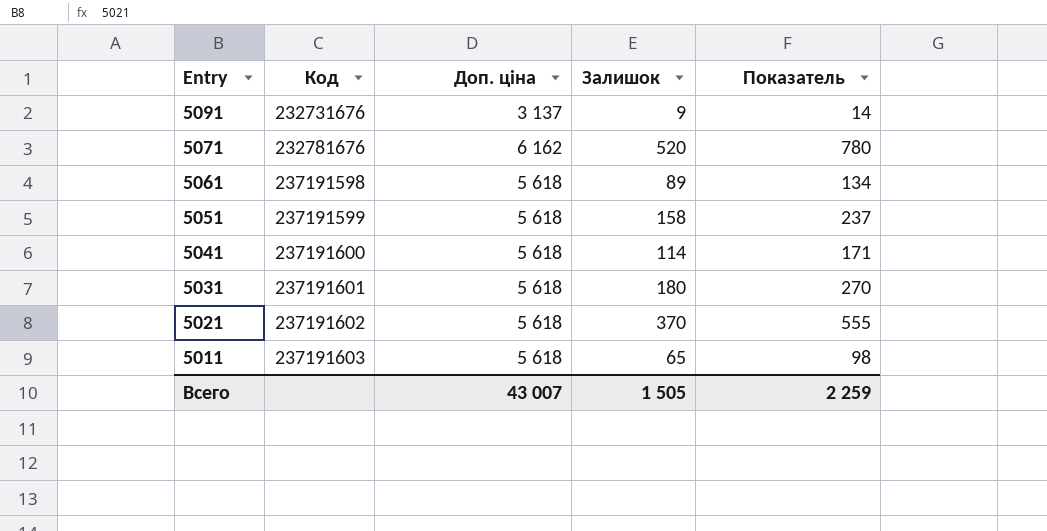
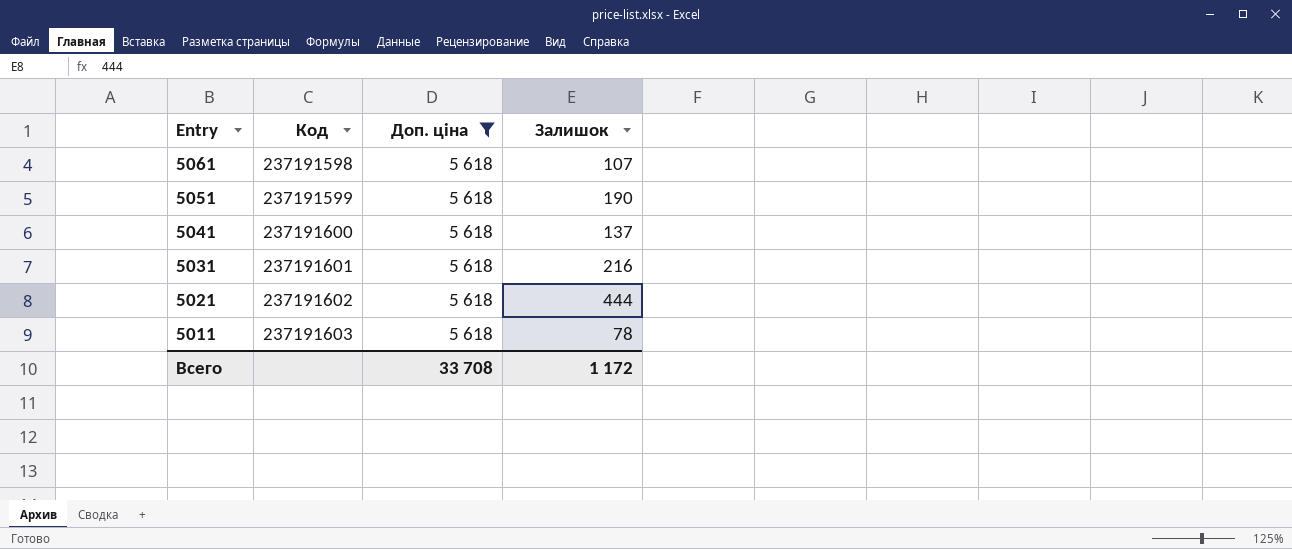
filter: none -> Доп. ціна = 5 618
column Показатель | formula: [Залишок] * 1,5 -> none
5061 | Залишок: 89 -> 107
5051 | Залишок: 158 -> 190
5041 | Залишок: 114 -> 137
5031 | Залишок: 180 -> 216
5021 | Залишок: 370 -> 444
5011 | Залишок: 65 -> 78
Всего | Доп. ціна: 43 007 -> 33 708
Всего | Залишок: 1 505 -> 1 172

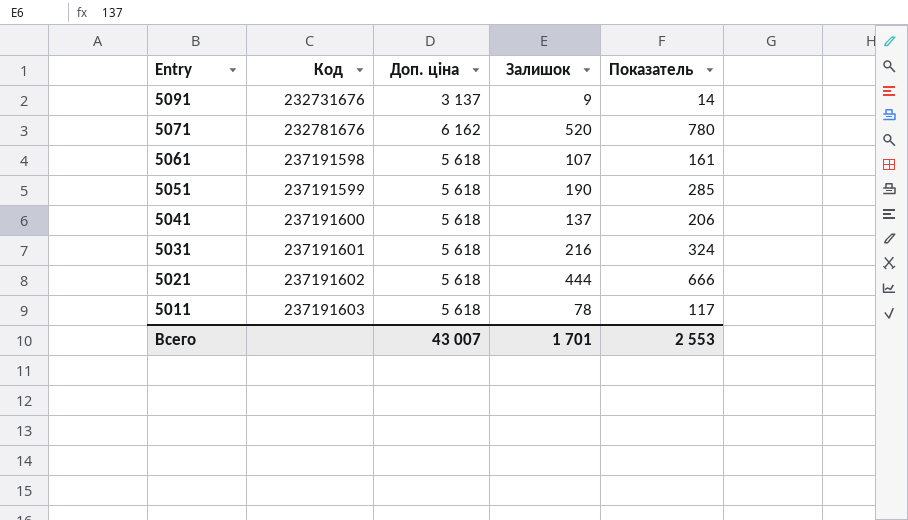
filter: Доп. ціна = 5 618 -> none
column Показатель | formula: none -> [Залишок] * 1,5
Всего | Доп. ціна: 33 708 -> 43 007
Всего | Залишок: 1 172 -> 1 701

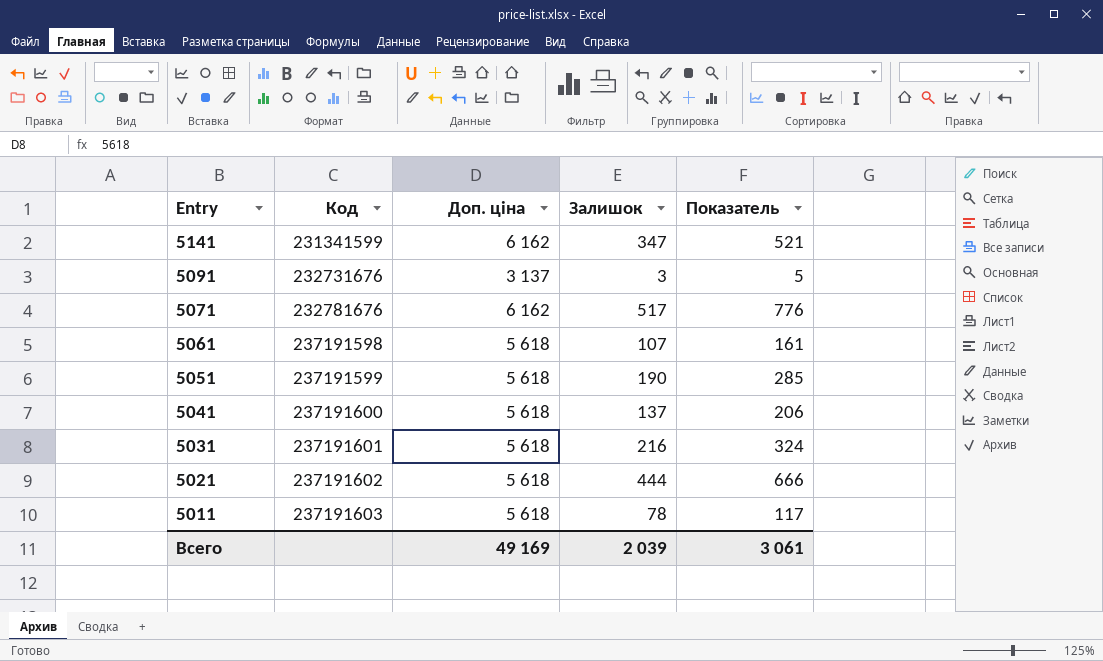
row 5141: none -> 231341599 | 6 162 | 347 | 521
5091 | Залишок: 9 -> 3
5091 | Показатель: 14 -> 5
5071 | Залишок: 520 -> 517
5071 | Показатель: 780 -> 776
Всего | Доп. ціна: 43 007 -> 49 169
Всего | Залишок: 1 701 -> 2 039
Всего | Показатель: 2 553 -> 3 061

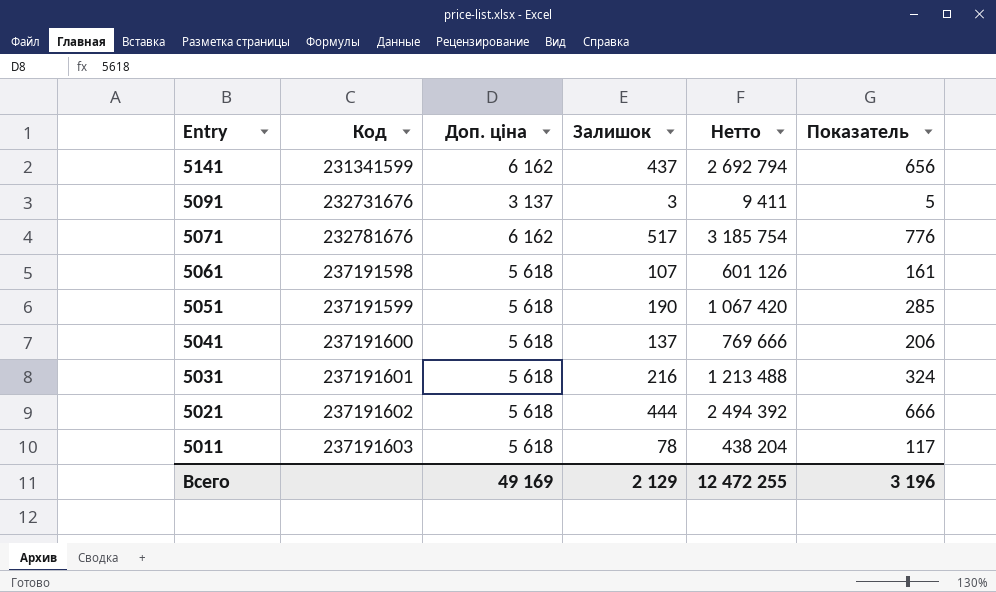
column Нетто | formula: none -> [Доп. ціна] * [Залишок]
5141 | Залишок: 347 -> 437
5141 | Показатель: 521 -> 656
Всего | Залишок: 2 039 -> 2 129
Всего | Показатель: 3 061 -> 3 196

